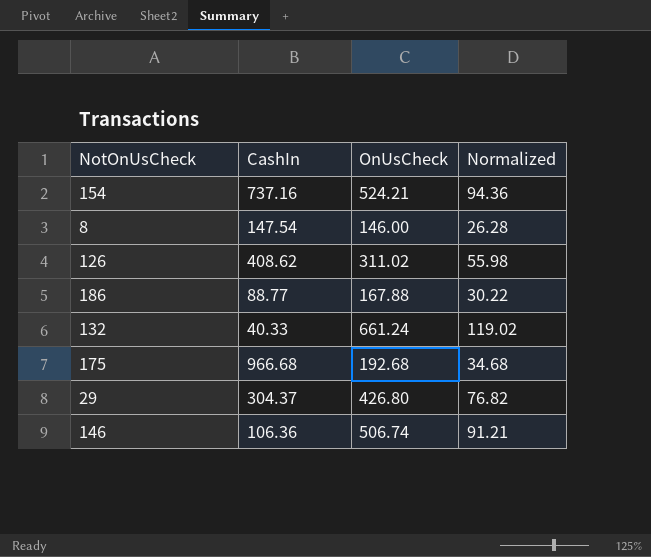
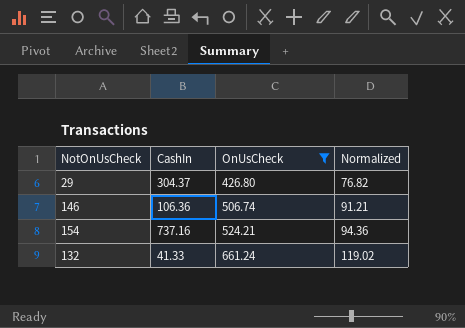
filter: none -> OnUsCheck >= 426.80
row order: none -> OnUsCheck ascending
132 | CashIn: 40.33 -> 41.33

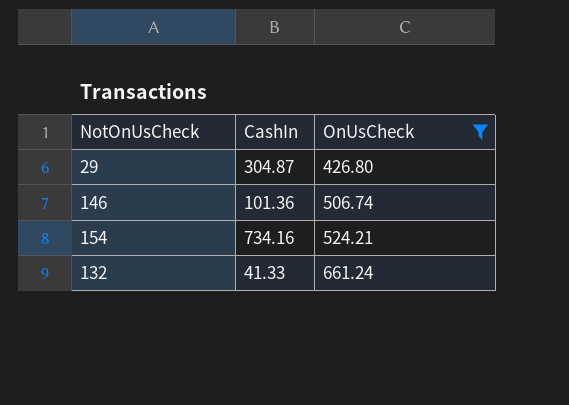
column Normalized | formula: [OnUsCheck] * 0.18 -> none
29 | CashIn: 304.37 -> 304.87
146 | CashIn: 106.36 -> 101.36
154 | CashIn: 737.16 -> 734.16

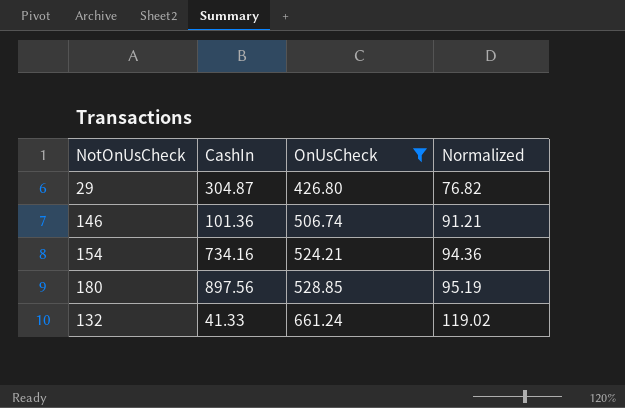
column Normalized | formula: none -> [OnUsCheck] * 0.18
row 180: none -> 897.56 | 528.85 | 95.19

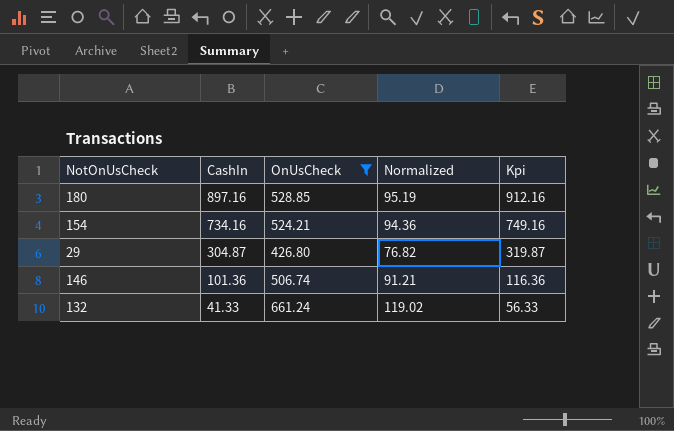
row order: OnUsCheck ascending -> CashIn descending
column Kpi | formula: none -> [CashIn] + 15
180 | CashIn: 897.56 -> 897.16

